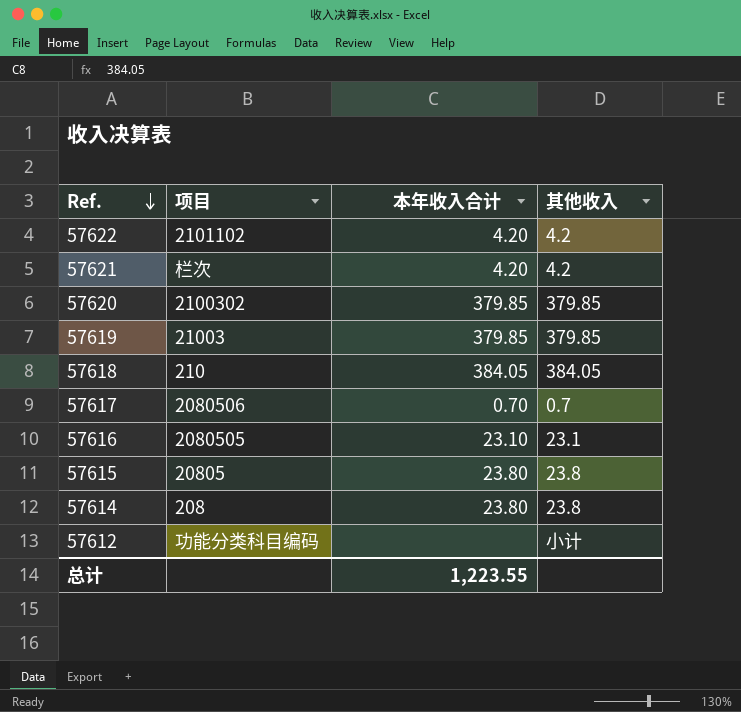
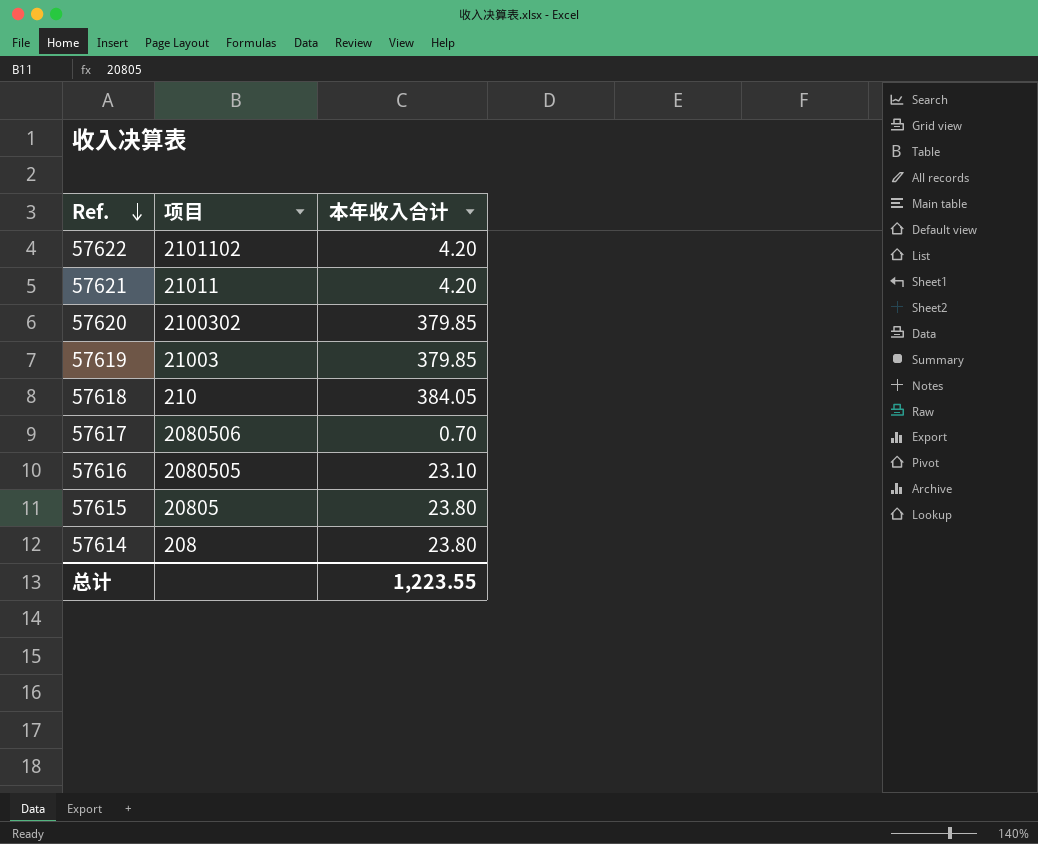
column 其他收入 | position: 4 -> none
row 57612: 功能分类科目编码 | none | 小计 -> none
57621 | 项目: 栏次 -> 21011

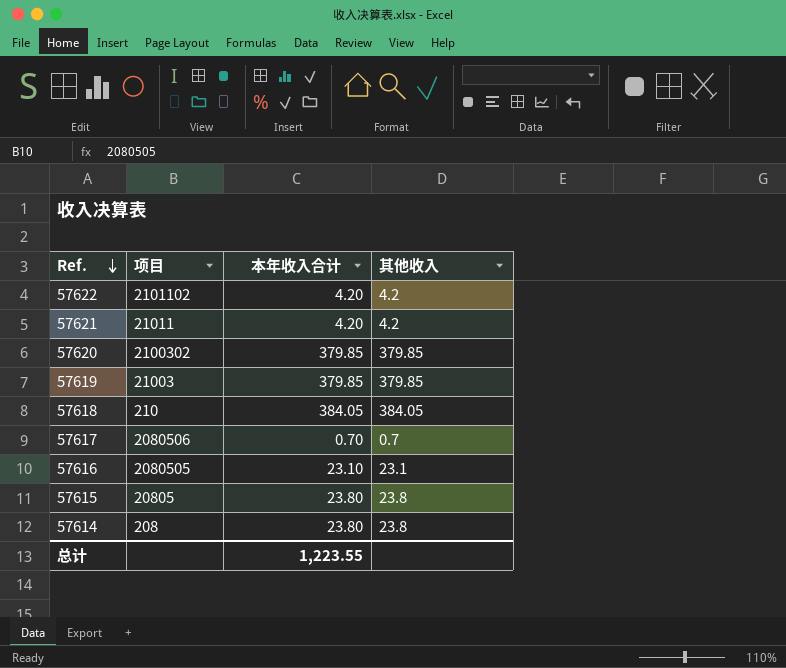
column 其他收入 | position: none -> 4

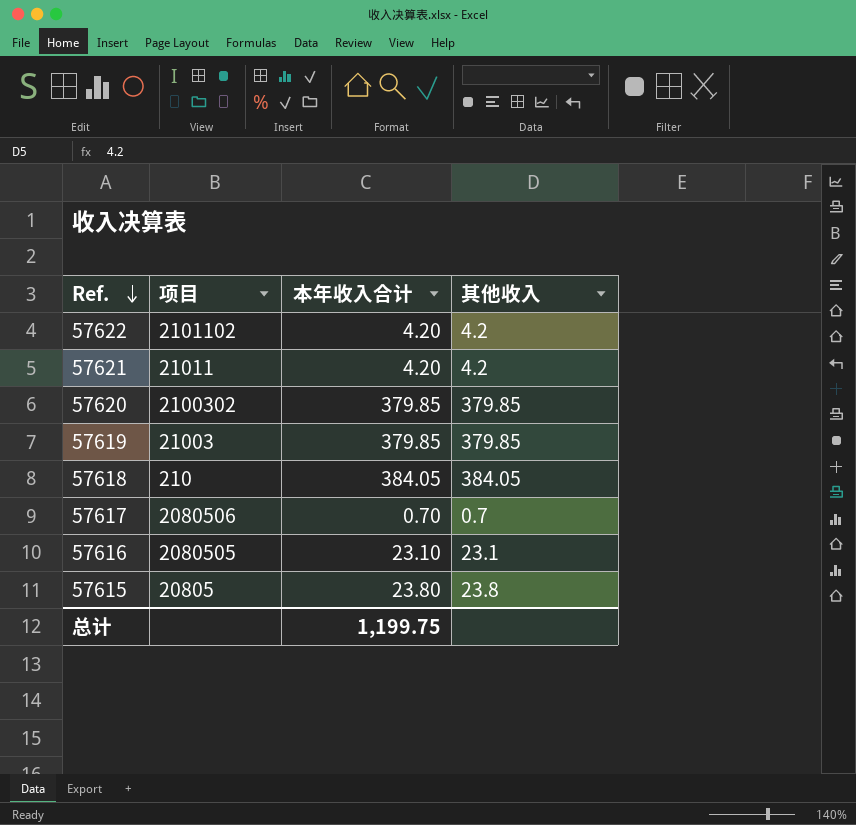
row 57614: 208 | 23.80 | 23.8 -> none
总计 | 本年收入合计: 1,223.55 -> 1,199.75

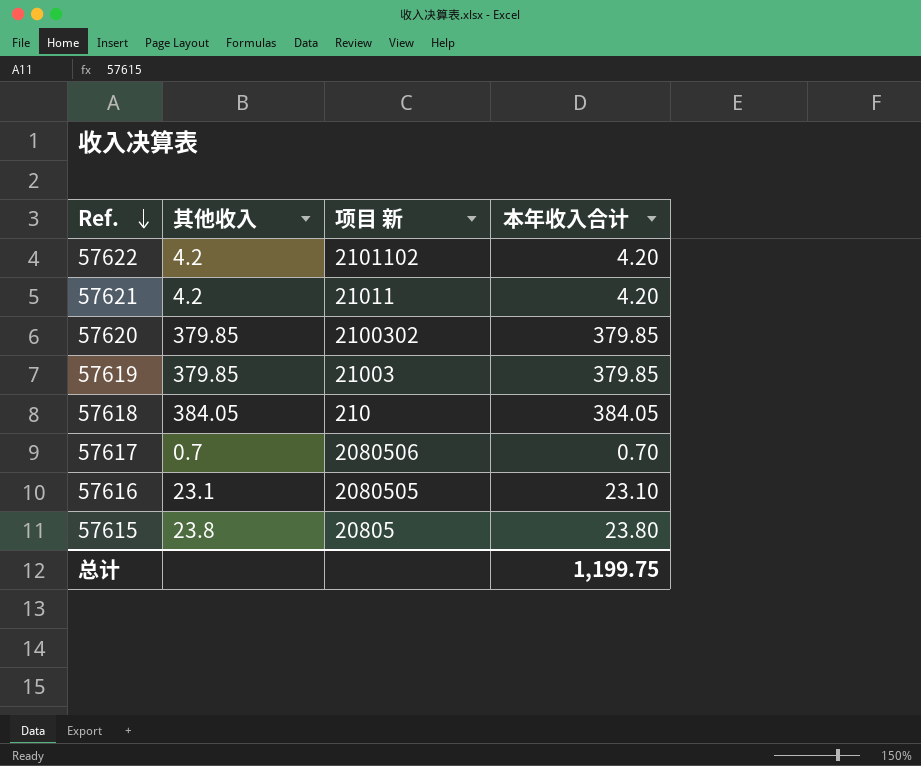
column 其他收入 | position: 4 -> 2
column name: 项目 -> 项目 新

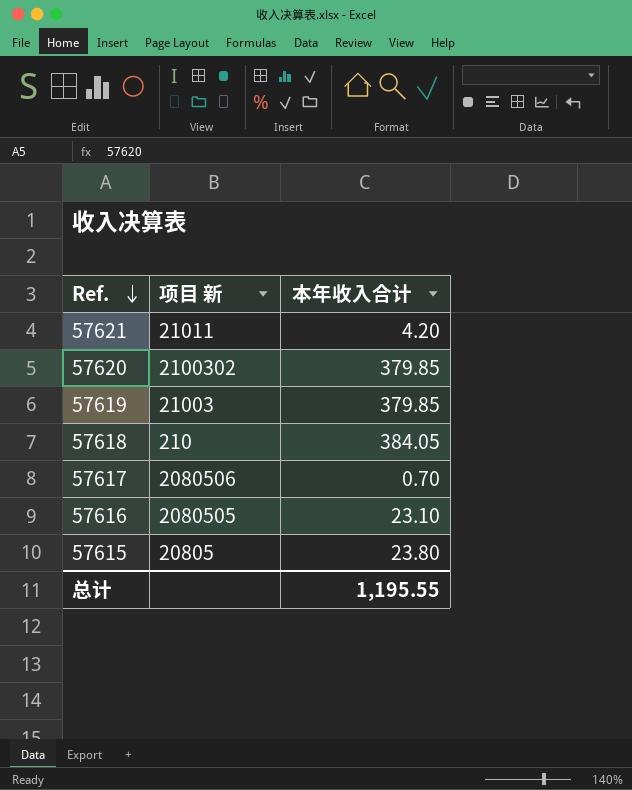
column 其他收入 | position: 2 -> none
row 57622: 4.2 | 2101102 | 4.20 -> none
总计 | 本年收入合计: 1,199.75 -> 1,195.55

